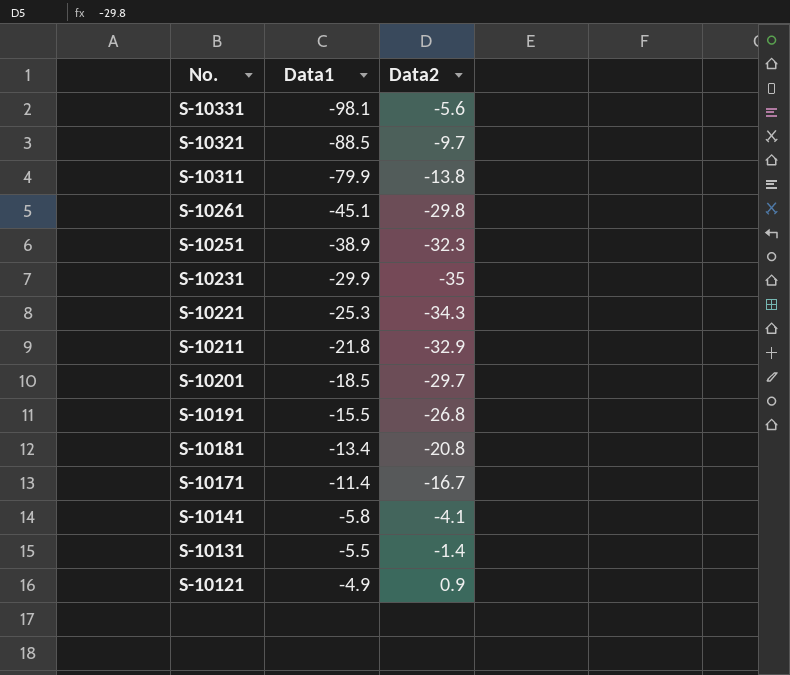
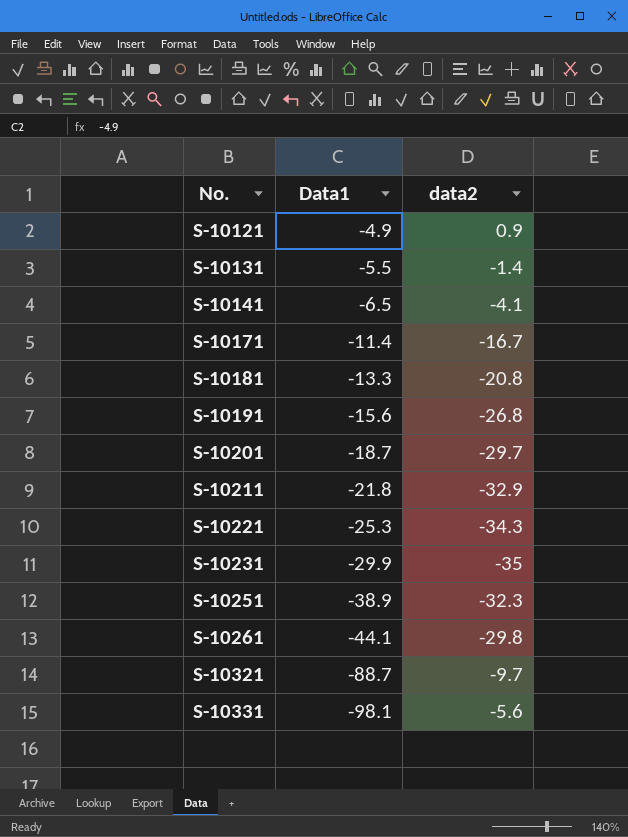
row order: No. descending -> No. ascending
column name: Data2 -> data2
row S-10311: -79.9 | -13.8 -> none
S-10141 | Data1: -5.8 -> -6.5
S-10181 | Data1: -13.4 -> -13.3
S-10191 | Data1: -15.5 -> -15.6
S-10201 | Data1: -18.5 -> -18.7
S-10261 | Data1: -45.1 -> -44.1
S-10321 | Data1: -88.5 -> -88.7

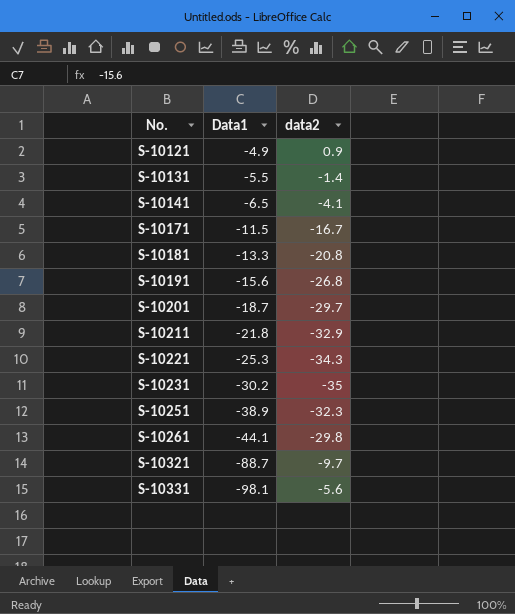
S-10171 | Data1: -11.4 -> -11.5
S-10231 | Data1: -29.9 -> -30.2

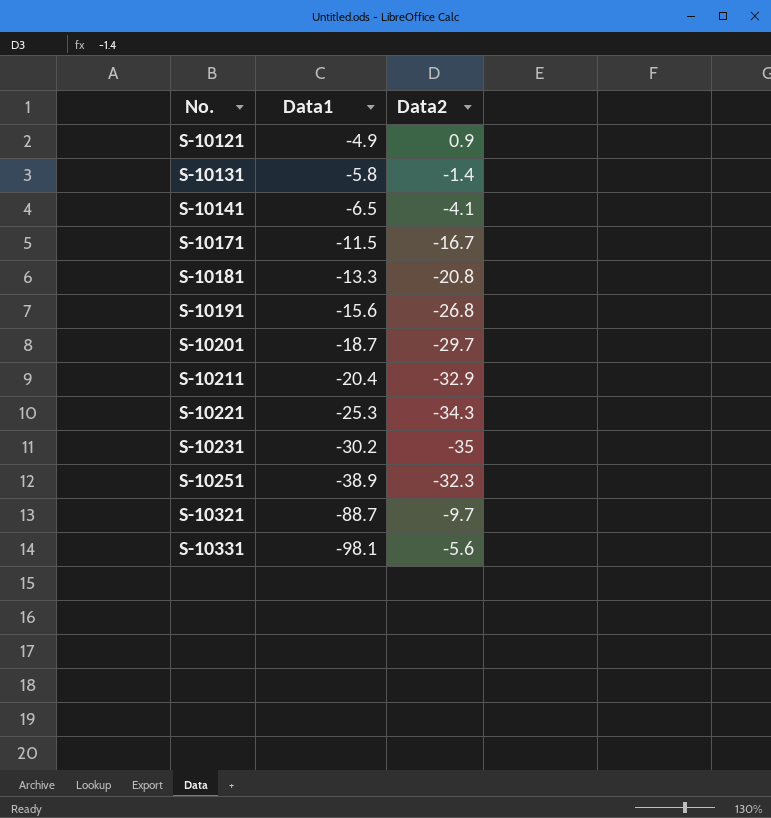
column name: data2 -> Data2
row S-10261: -44.1 | -29.8 -> none
S-10131 | Data1: -5.5 -> -5.8
S-10211 | Data1: -21.8 -> -20.4

